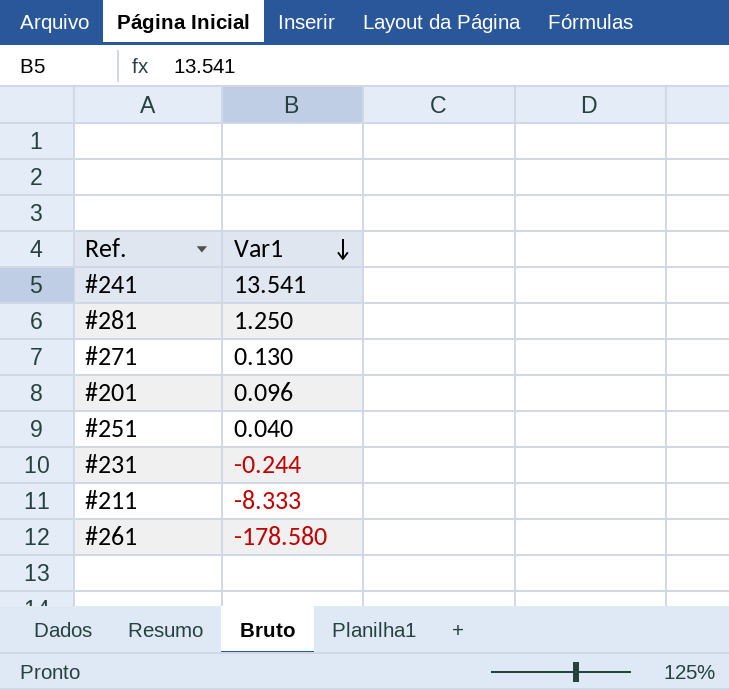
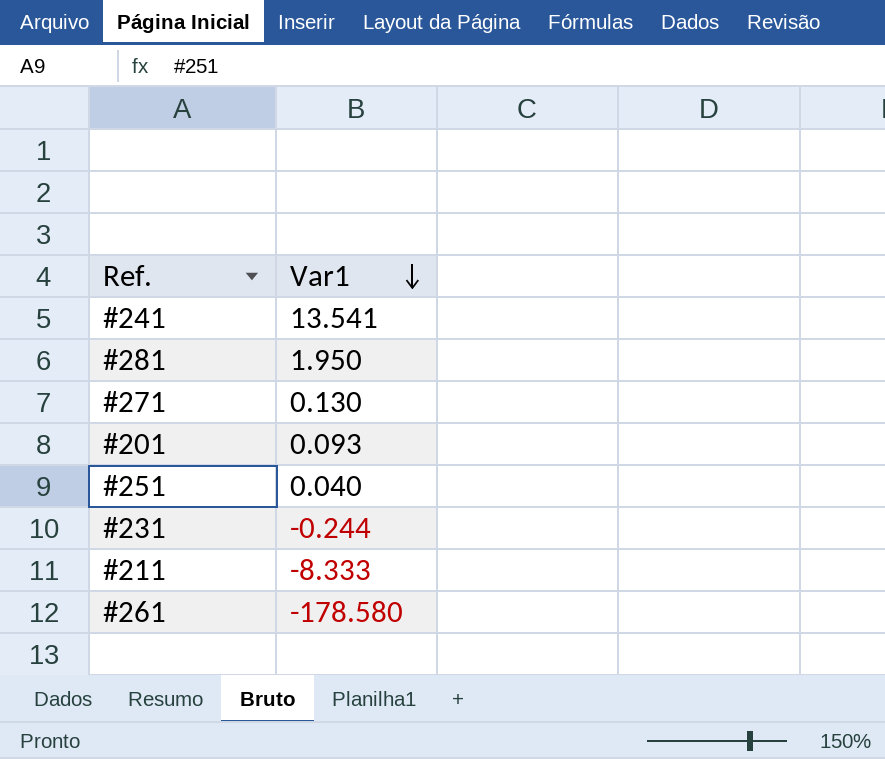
#281 | Var1: 1.250 -> 1.950
#201 | Var1: 0.096 -> 0.093

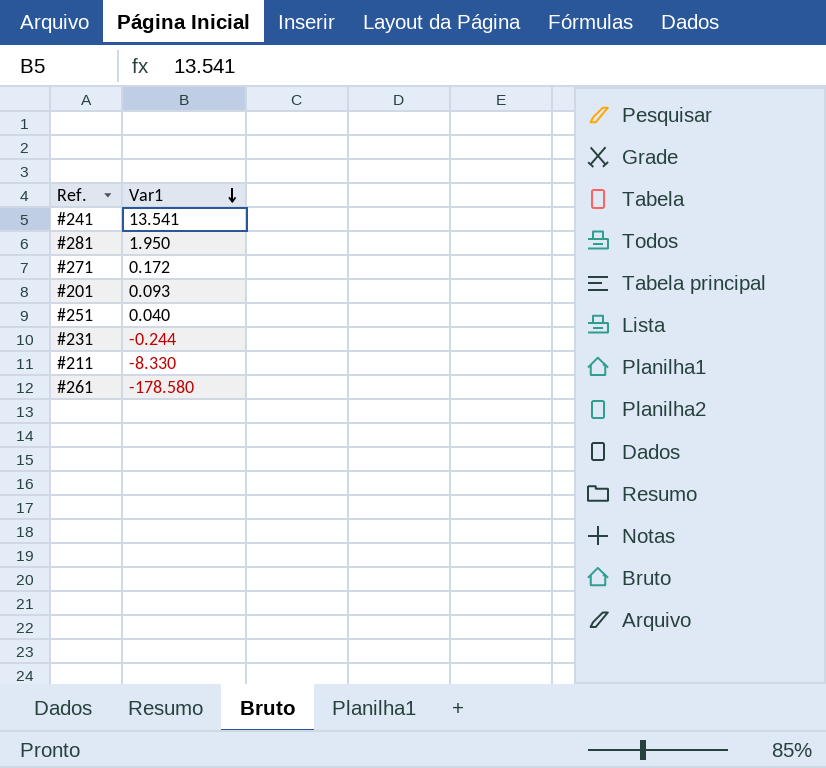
#271 | Var1: 0.130 -> 0.172
#211 | Var1: -8.333 -> -8.330

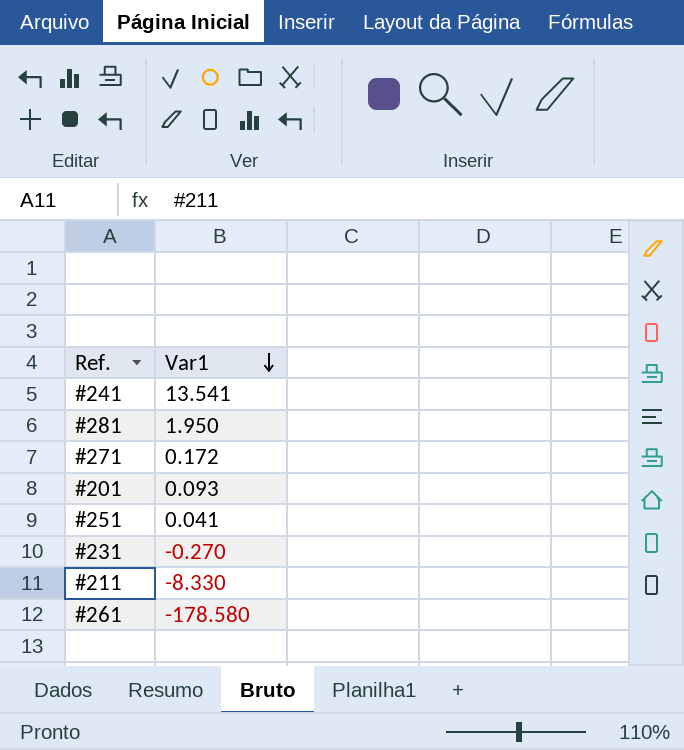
#251 | Var1: 0.040 -> 0.041
#231 | Var1: -0.244 -> -0.270

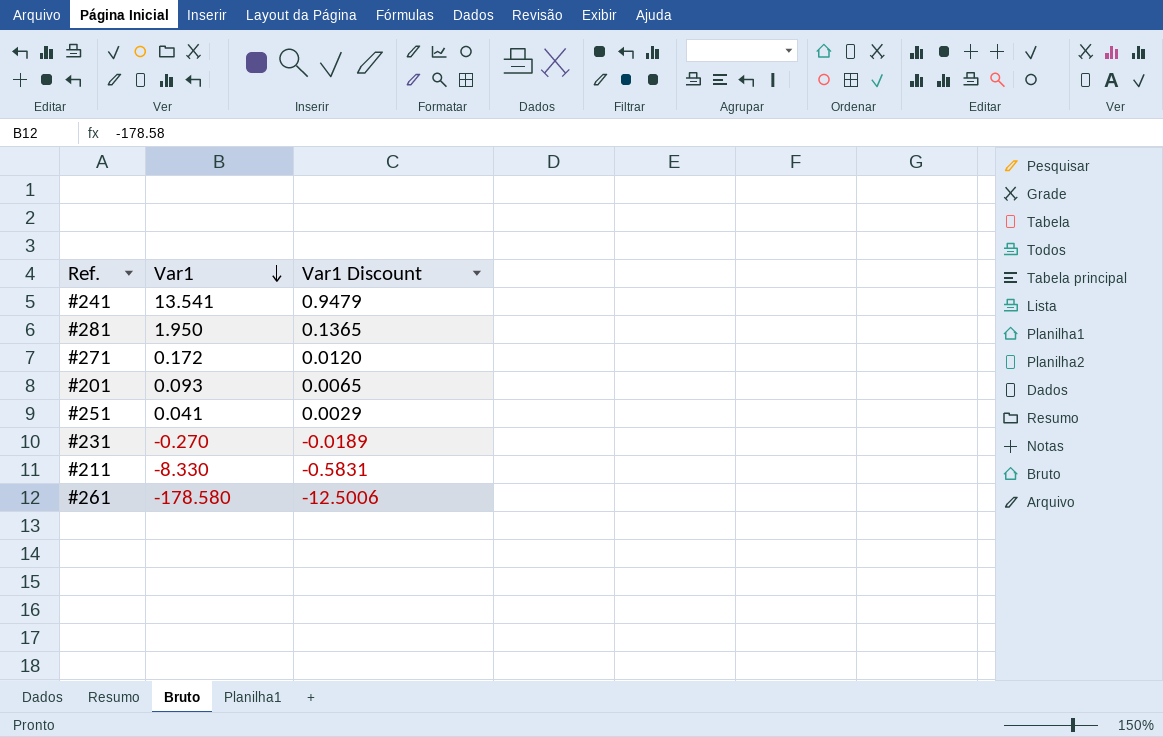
column Var1 Discount | formula: none -> [Var1] * 0.07

